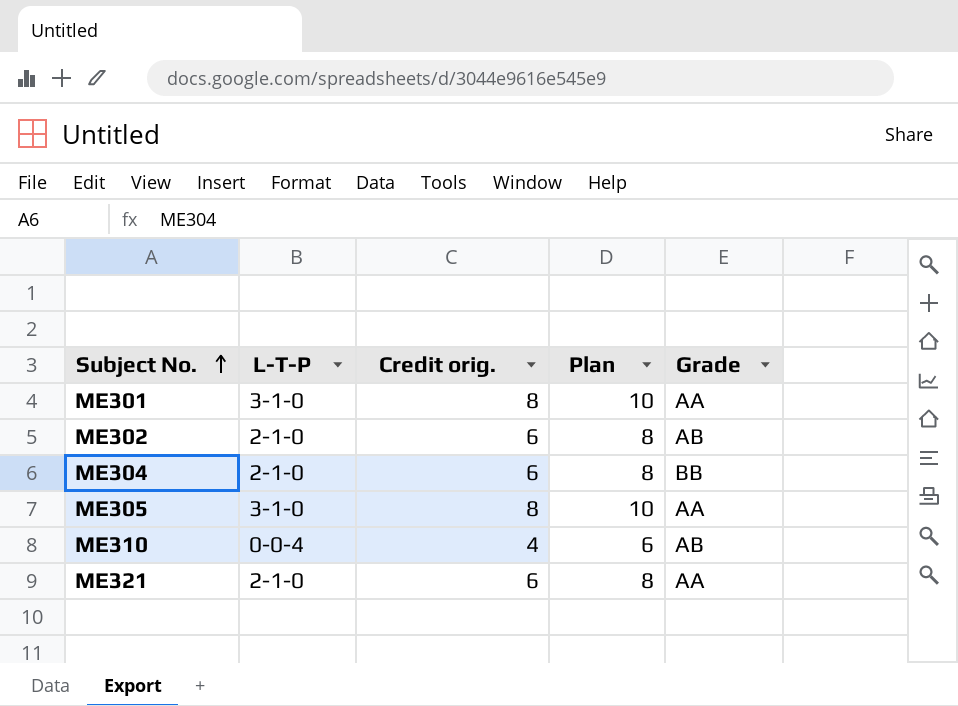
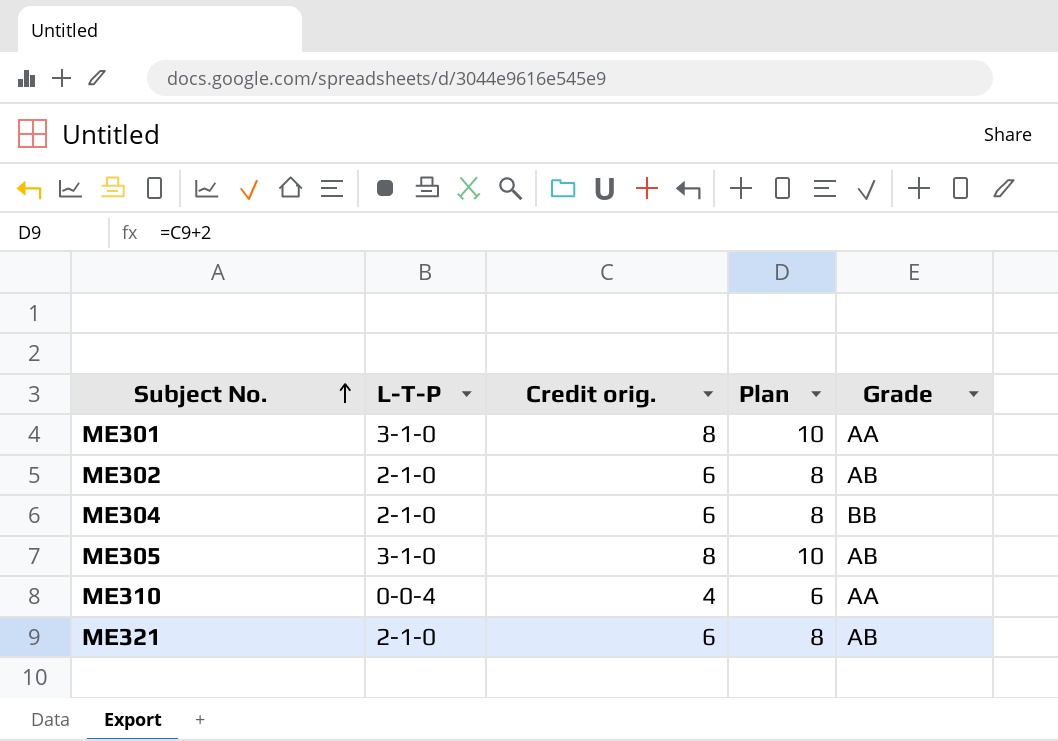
ME305 | Grade: AA -> AB
ME310 | Grade: AB -> AA
ME321 | Grade: AA -> AB

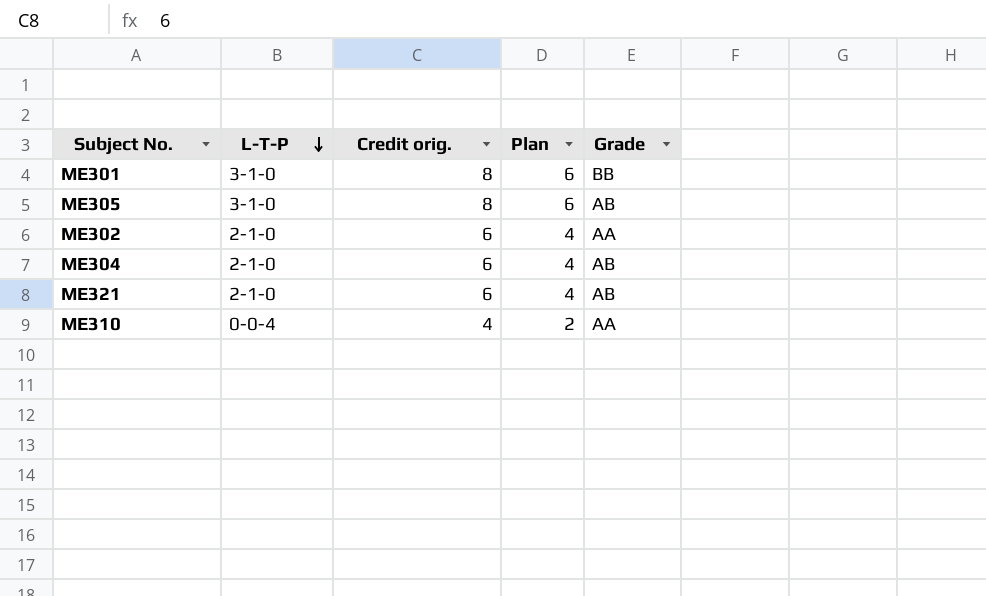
row order: Subject No. ascending -> L-T-P descending
column Plan | formula: [Credit orig.] + 2 -> [Credit orig.] - 2
ME301 | Grade: AA -> BB
ME302 | Grade: AB -> AA
ME304 | Grade: BB -> AB

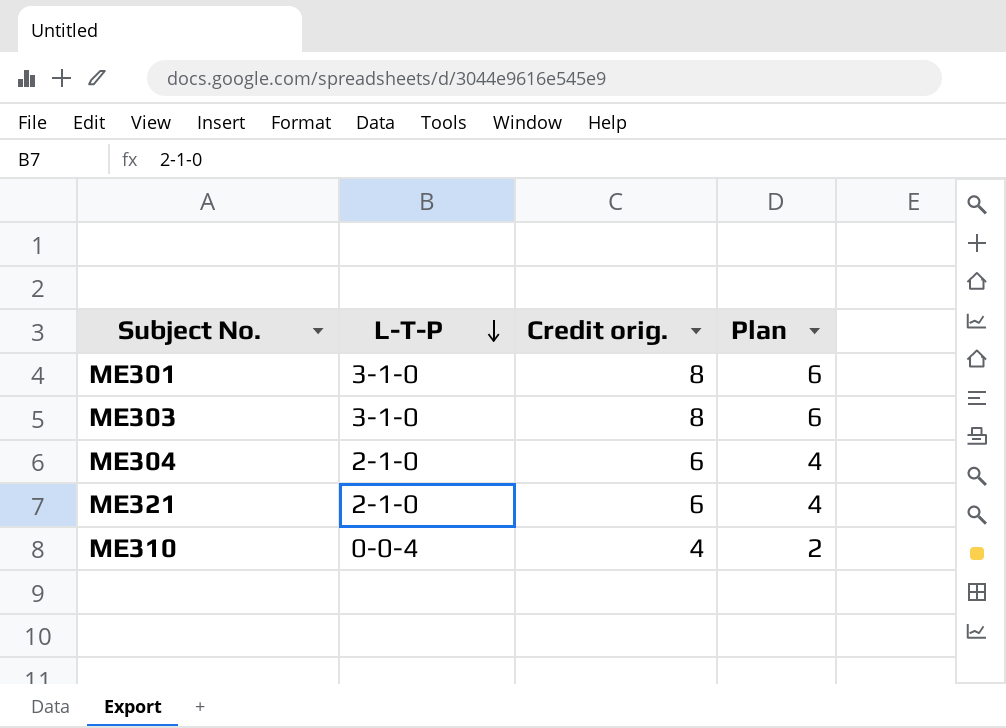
column Grade | position: 5 -> none
row ME305: 3-1-0 | 8 | 6 | AB -> none
row ME302: 2-1-0 | 6 | 4 | AA -> none
row ME303: none -> 3-1-0 | 8 | 6

